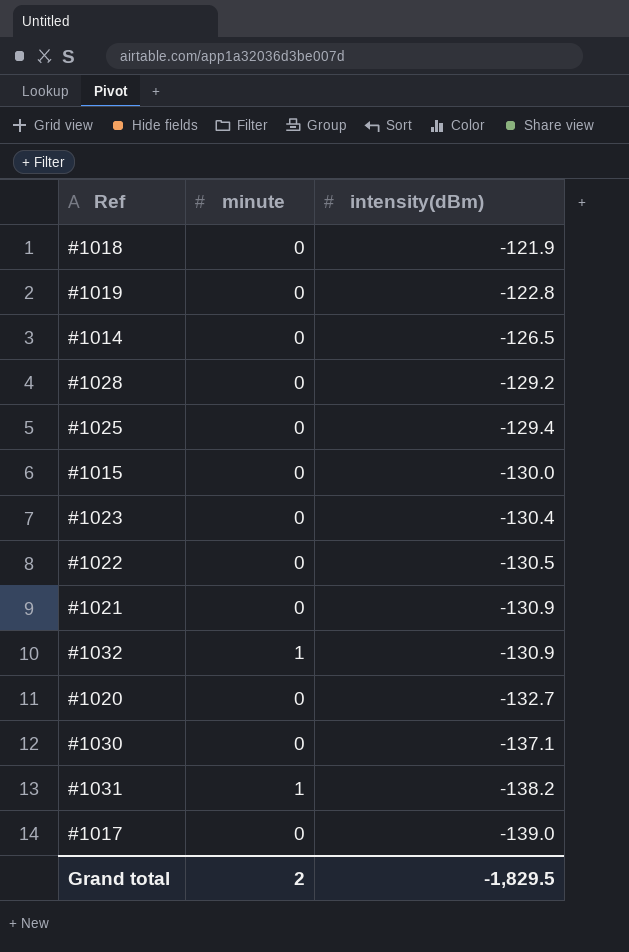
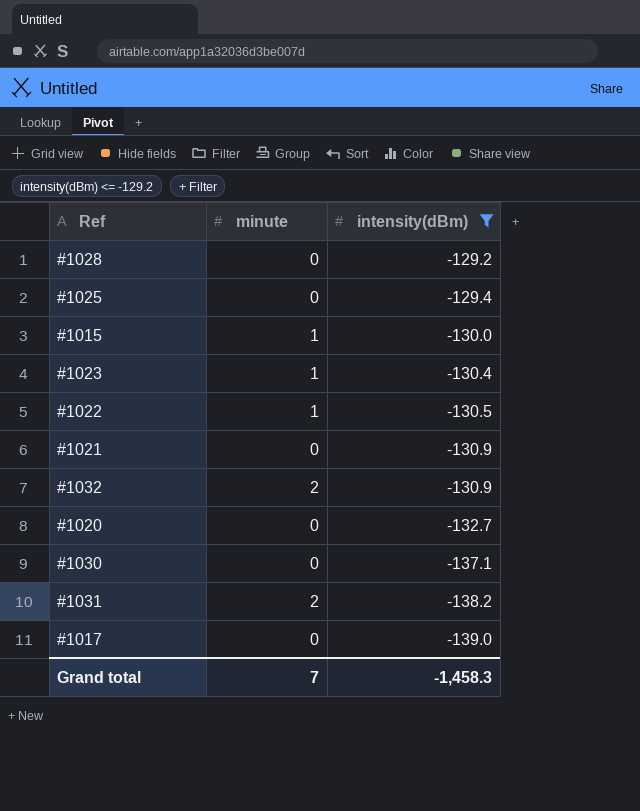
filter: none -> intensity(dBm) <= -129.2
#1015 | minute: 0 -> 1
#1023 | minute: 0 -> 1
#1022 | minute: 0 -> 1
#1032 | minute: 1 -> 2
#1031 | minute: 1 -> 2
Grand total | minute: 2 -> 7
Grand total | intensity(dBm): -1,829.5 -> -1,458.3

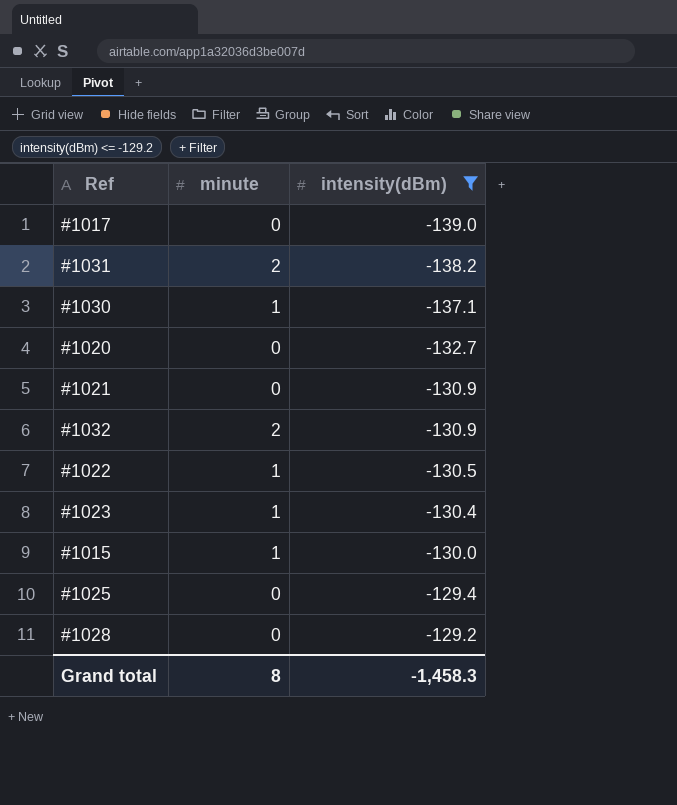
row order: intensity(dBm) descending -> intensity(dBm) ascending
#1030 | minute: 0 -> 1
Grand total | minute: 7 -> 8

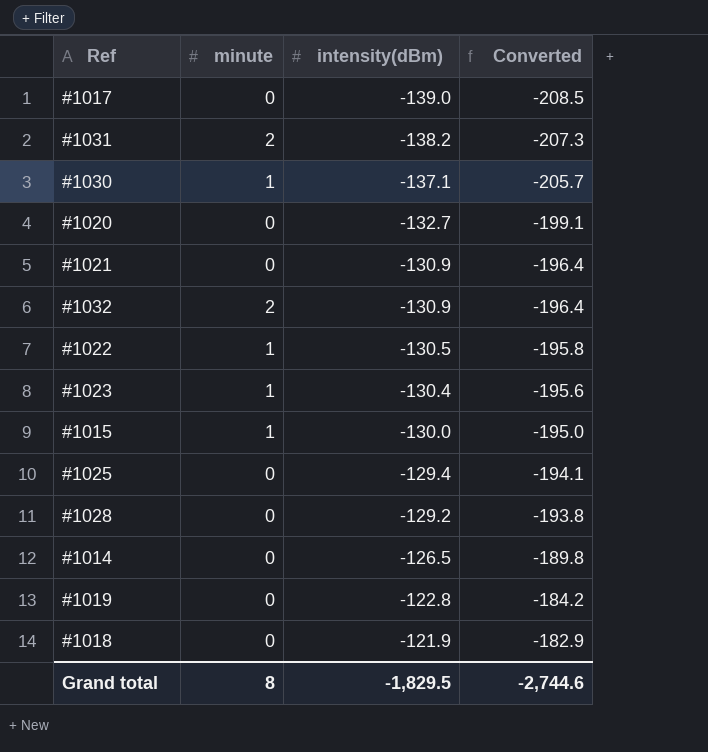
filter: intensity(dBm) <= -129.2 -> none
column Converted | formula: none -> [intensity(dBm)] * 1.5
Grand total | intensity(dBm): -1,458.3 -> -1,829.5

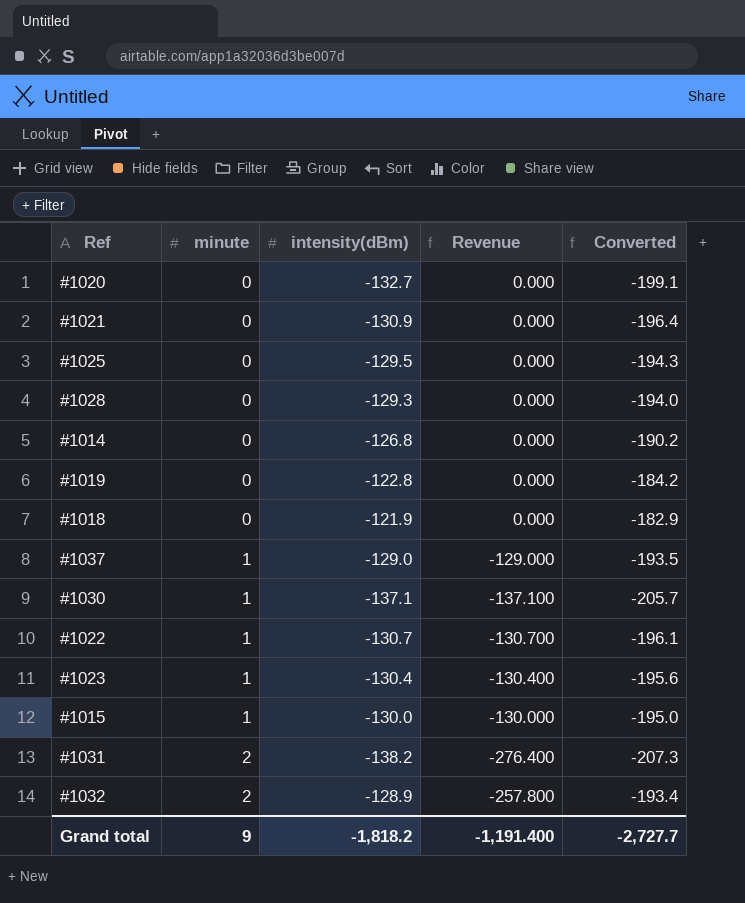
row order: intensity(dBm) ascending -> minute ascending
column Revenue | formula: none -> [minute] * [intensity(dBm)]
row #1017: 0 | -139.0 | -208.5 -> none
#1025 | intensity(dBm): -129.4 -> -129.5
#1025 | Converted: -194.1 -> -194.3
#1028 | intensity(dBm): -129.2 -> -129.3
#1028 | Converted: -193.8 -> -194.0
#1014 | intensity(dBm): -126.5 -> -126.8
#1014 | Converted: -189.8 -> -190.2
row #1037: none -> 1 | -129.0 | -129.000 | -193.5
#1022 | intensity(dBm): -130.5 -> -130.7
#1022 | Converted: -195.8 -> -196.1
#1032 | intensity(dBm): -130.9 -> -128.9
#1032 | Converted: -196.4 -> -193.4
Grand total | minute: 8 -> 9
Grand total | intensity(dBm): -1,829.5 -> -1,818.2
Grand total | Converted: -2,744.6 -> -2,727.7

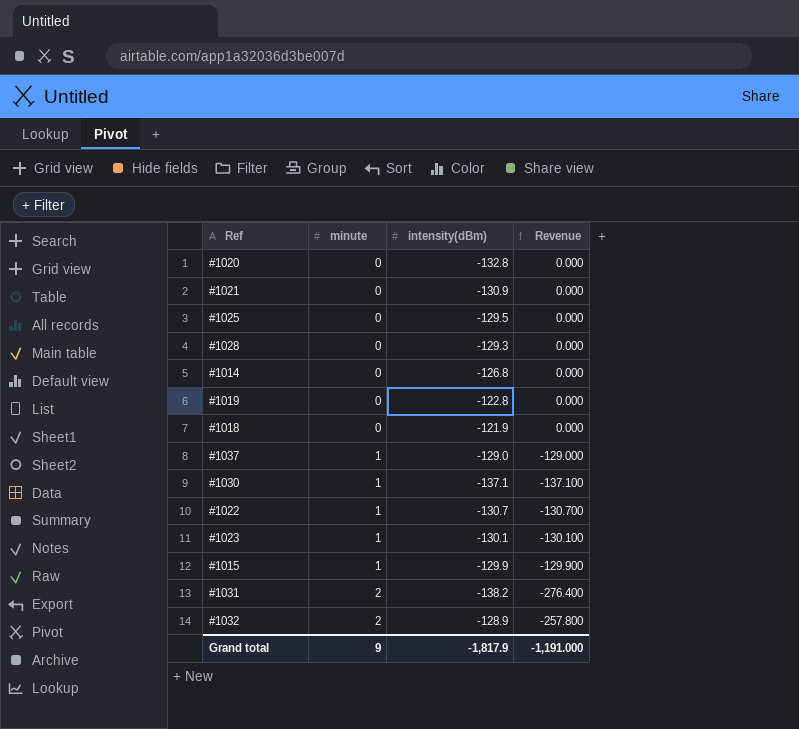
column Converted | formula: [intensity(dBm)] * 1.5 -> none
#1020 | intensity(dBm): -132.7 -> -132.8
#1023 | intensity(dBm): -130.4 -> -130.1
#1023 | Revenue: -130.400 -> -130.100
#1015 | intensity(dBm): -130.0 -> -129.9
#1015 | Revenue: -130.000 -> -129.900
Grand total | intensity(dBm): -1,818.2 -> -1,817.9
Grand total | Revenue: -1,191.400 -> -1,191.000

